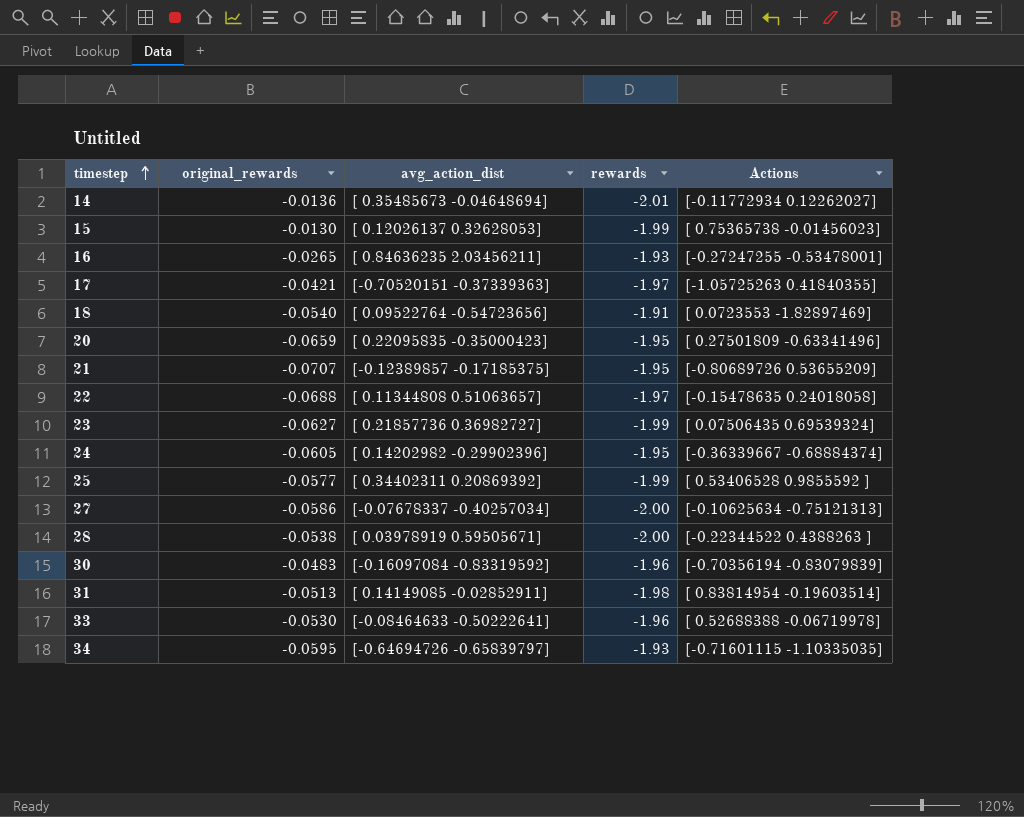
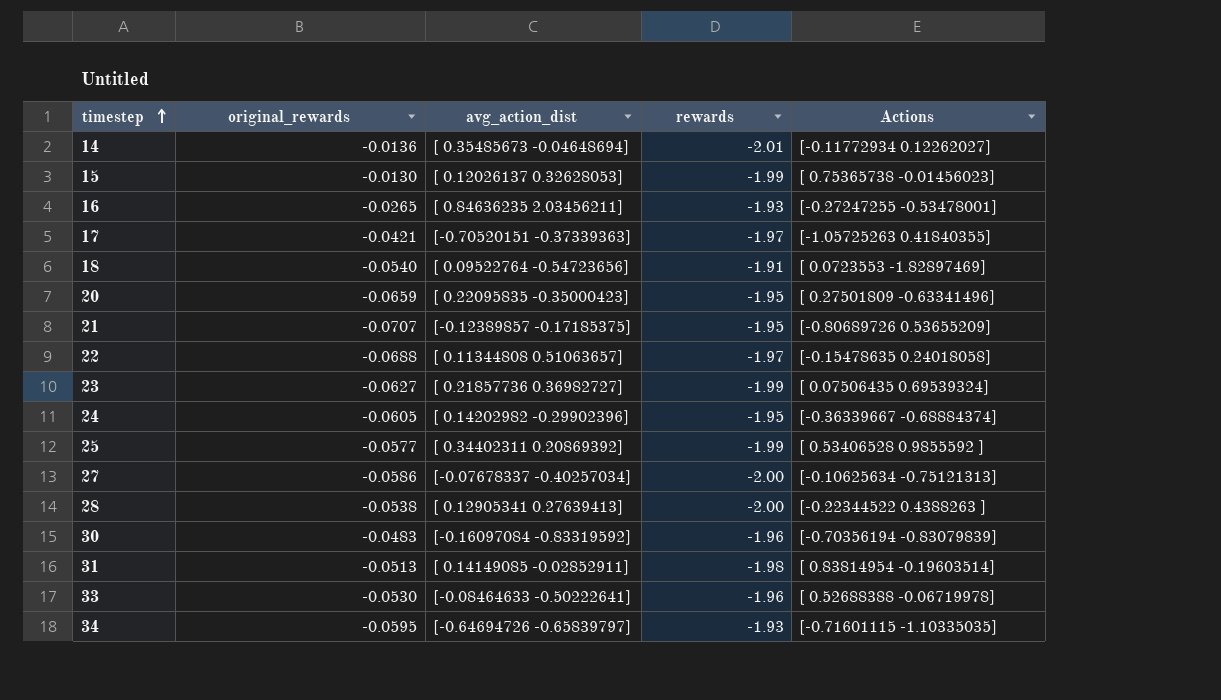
28 | avg_action_dist: [ 0.03978919 0.59505671] -> [ 0.12905341 0.27639413]

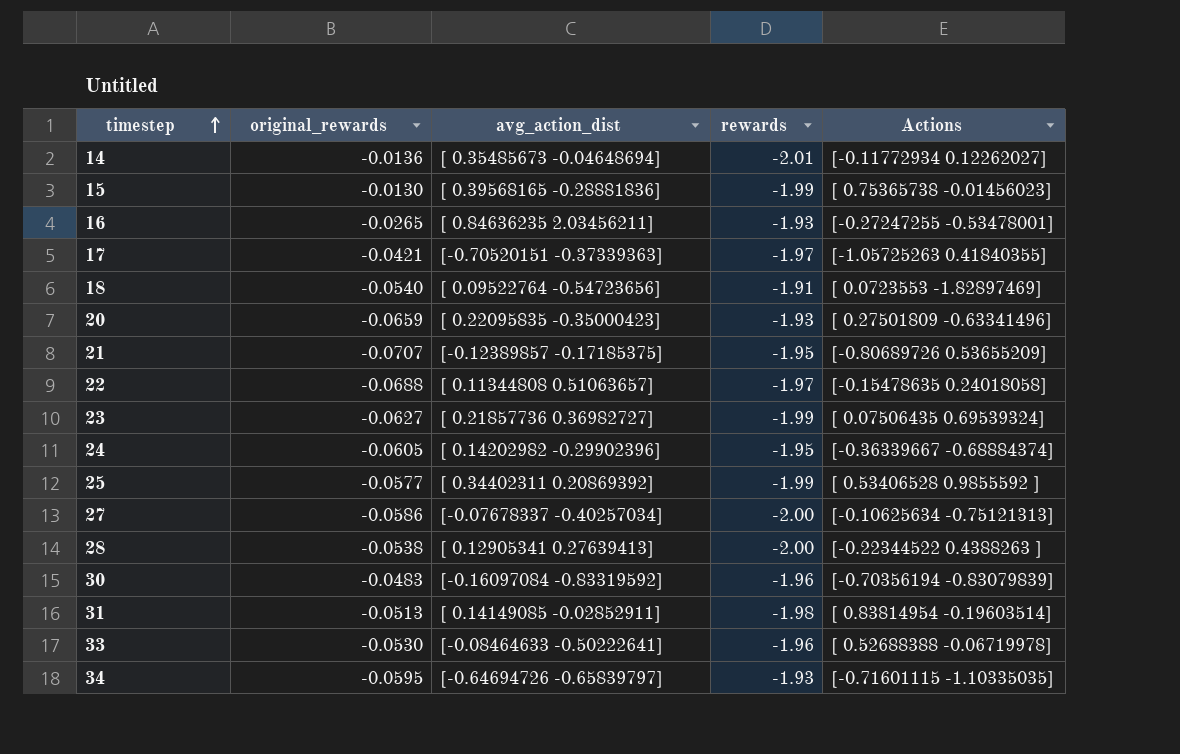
15 | avg_action_dist: [ 0.12026137 0.32628053] -> [ 0.39568165 -0.28881836]
20 | rewards: -1.95 -> -1.93

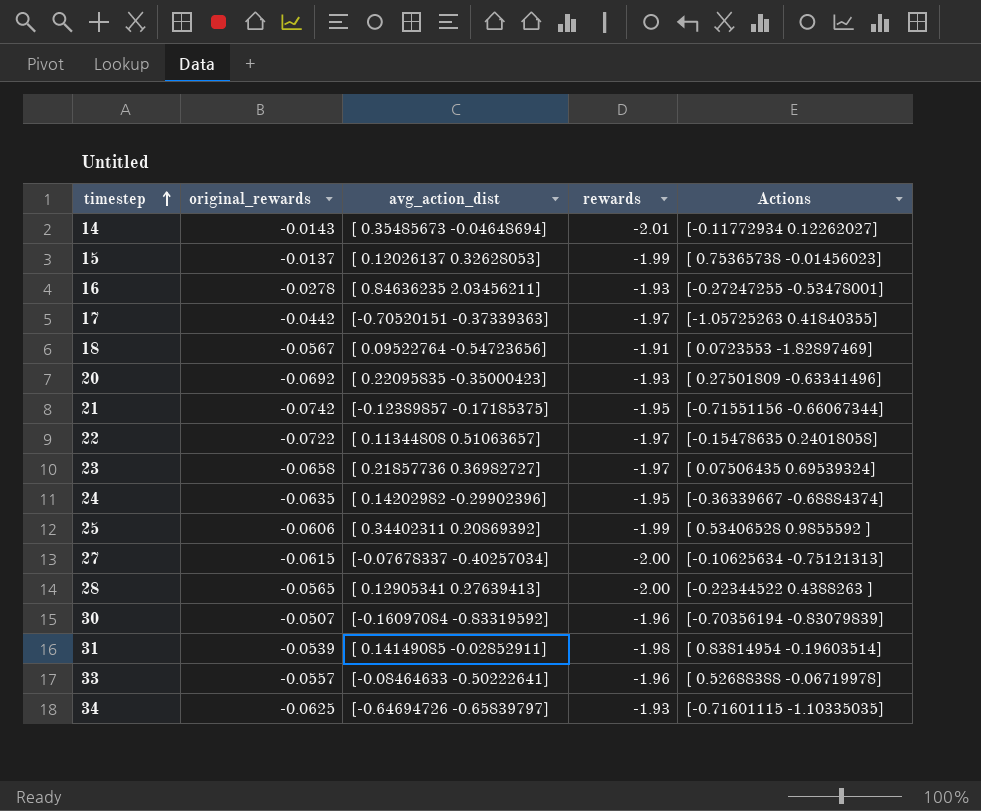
14 | original_rewards: -0.0136 -> -0.0143
15 | original_rewards: -0.0130 -> -0.0137
15 | avg_action_dist: [ 0.39568165 -0.28881836] -> [ 0.12026137 0.32628053]
16 | original_rewards: -0.0265 -> -0.0278
17 | original_rewards: -0.0421 -> -0.0442
18 | original_rewards: -0.0540 -> -0.0567
20 | original_rewards: -0.0659 -> -0.0692
21 | original_rewards: -0.0707 -> -0.0742
21 | Actions: [-0.80689726 0.53655209] -> [-0.71551156 -0.66067344]
22 | original_rewards: -0.0688 -> -0.0722
23 | original_rewards: -0.0627 -> -0.0658
23 | rewards: -1.99 -> -1.97
24 | original_rewards: -0.0605 -> -0.0635
25 | original_rewards: -0.0577 -> -0.0606
27 | original_rewards: -0.0586 -> -0.0615
28 | original_rewards: -0.0538 -> -0.0565
30 | original_rewards: -0.0483 -> -0.0507
31 | original_rewards: -0.0513 -> -0.0539
33 | original_rewards: -0.0530 -> -0.0557
34 | original_rewards: -0.0595 -> -0.0625

